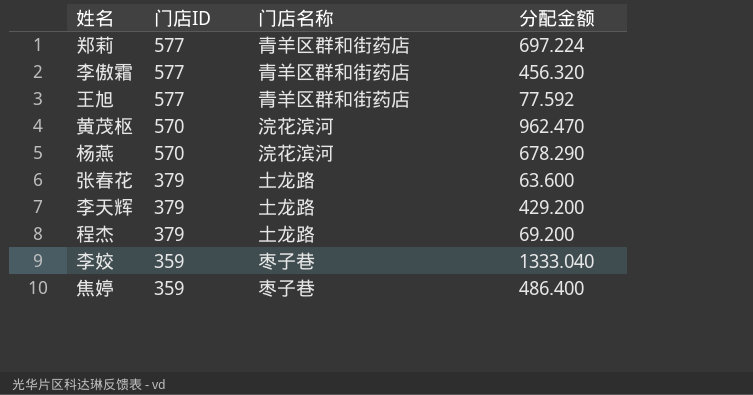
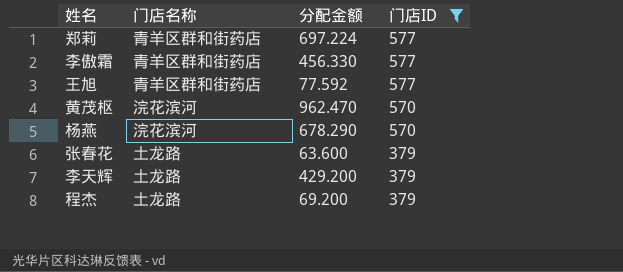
filter: none -> 门店ID != 359
column 门店ID | position: 2 -> 4
李傲霜 | 分配金额: 456.320 -> 456.330

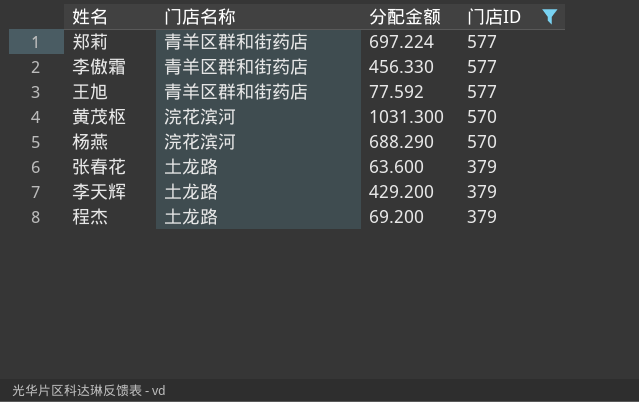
黄茂枢 | 分配金额: 962.470 -> 1031.300
杨燕 | 分配金额: 678.290 -> 688.290

